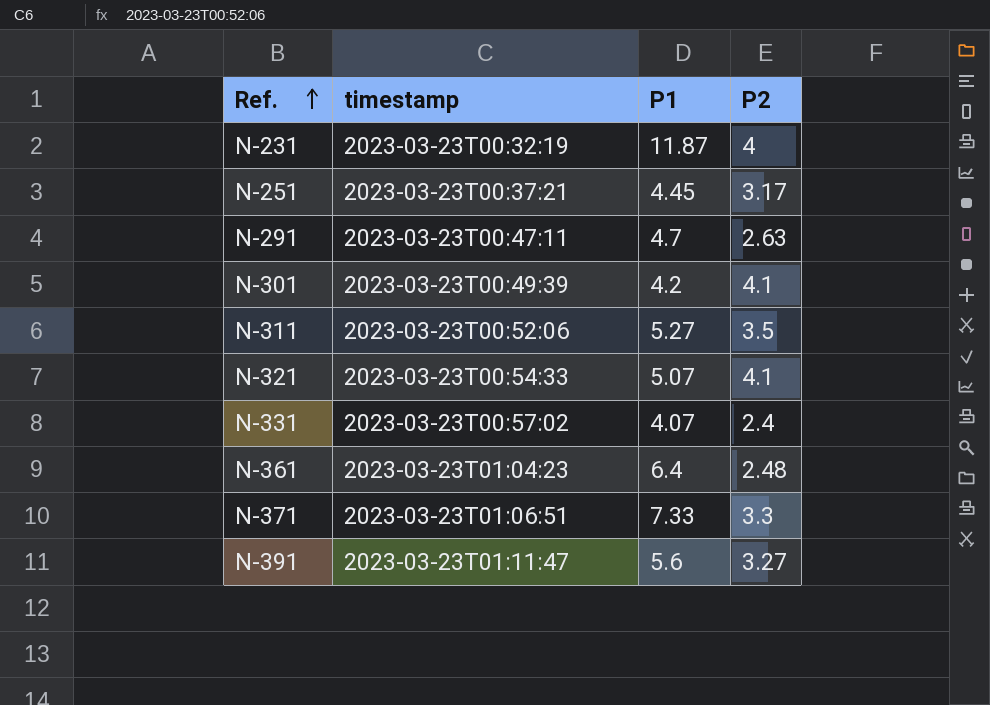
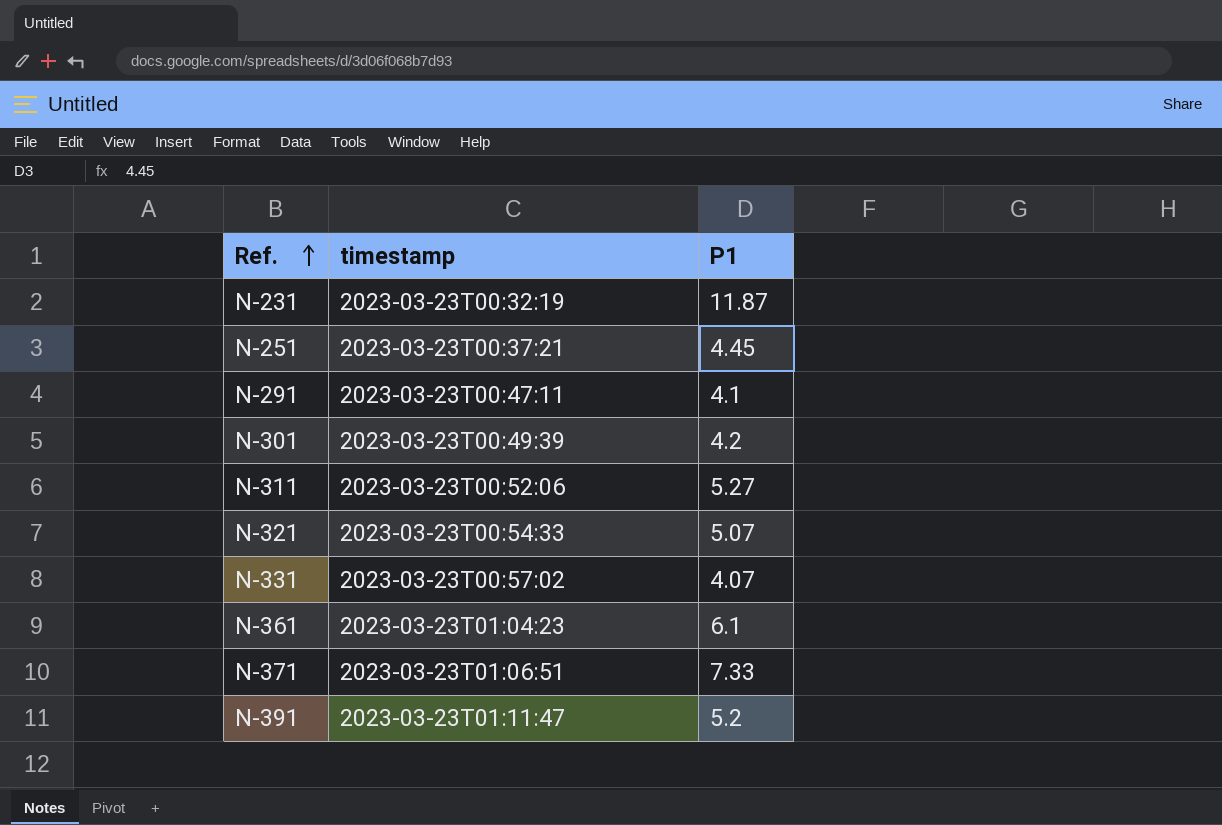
column P2 | position: 4 -> none
N-291 | P1: 4.7 -> 4.1
N-361 | P1: 6.4 -> 6.1
N-391 | P1: 5.6 -> 5.2

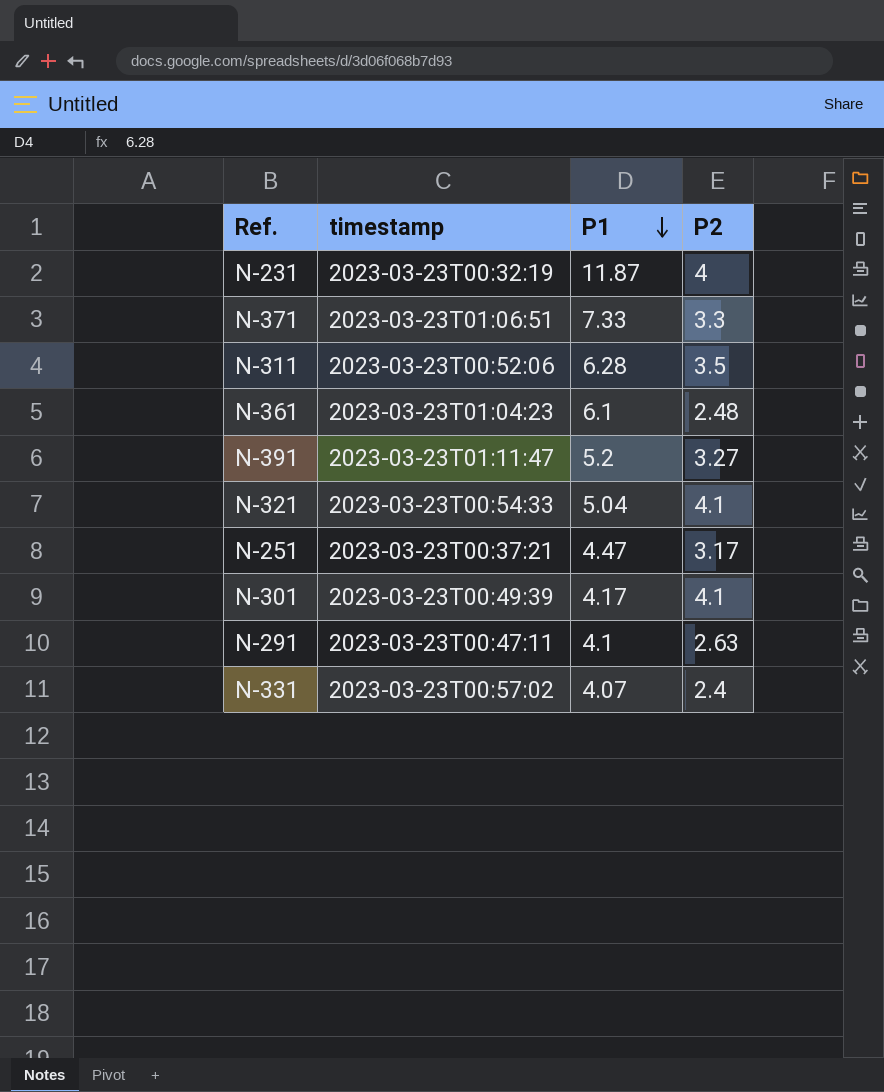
row order: Ref. ascending -> P1 descending
column P2 | position: none -> 4
N-311 | P1: 5.27 -> 6.28
N-321 | P1: 5.07 -> 5.04
N-251 | P1: 4.45 -> 4.47
N-301 | P1: 4.2 -> 4.17

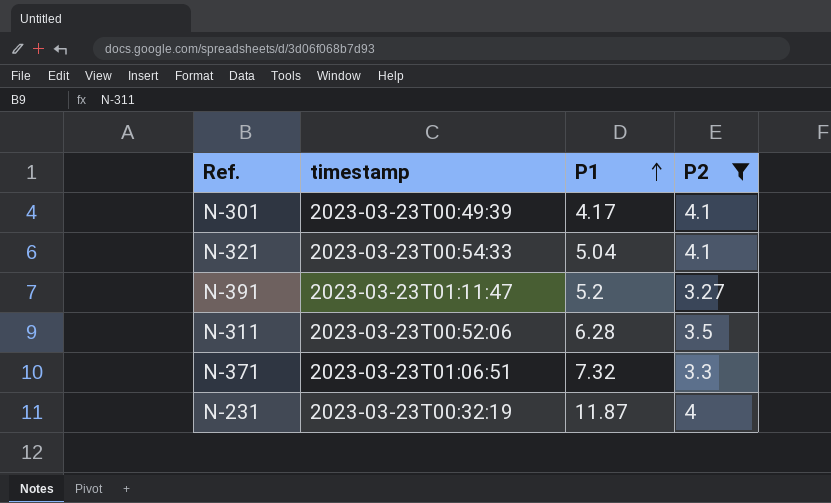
filter: none -> P2 >= 3.27
row order: P1 descending -> P1 ascending
N-371 | P1: 7.33 -> 7.32

